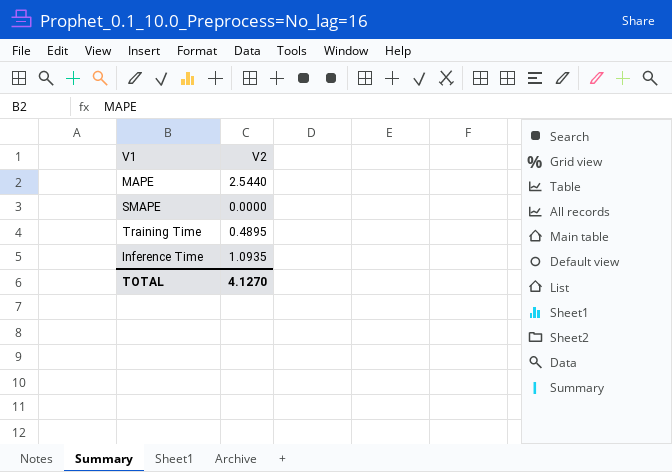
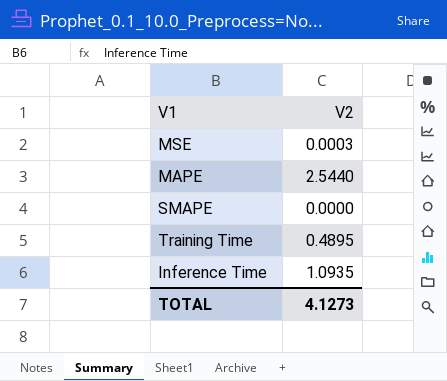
row MSE: none -> 0.0003
TOTAL | V2: 4.1270 -> 4.1273

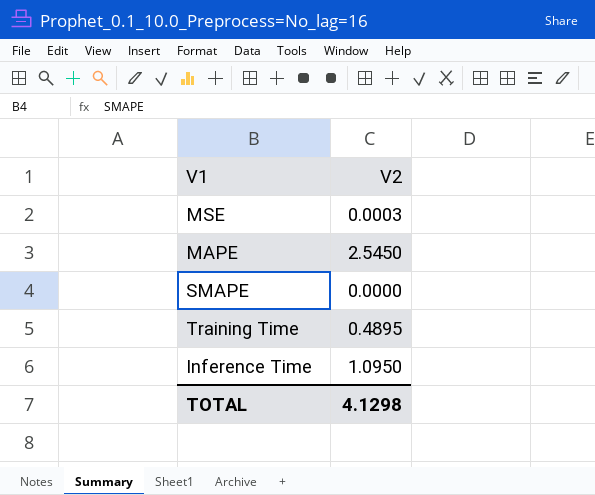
MAPE | V2: 2.5440 -> 2.5450
Inference Time | V2: 1.0935 -> 1.0950
TOTAL | V2: 4.1273 -> 4.1298

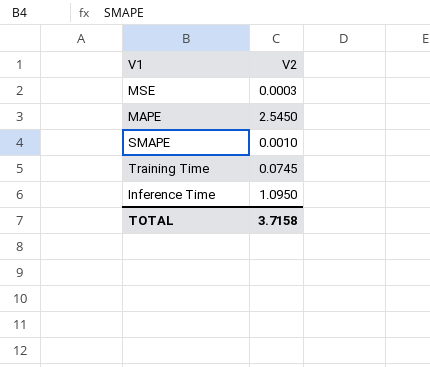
SMAPE | V2: 0.0000 -> 0.0010
Training Time | V2: 0.4895 -> 0.0745
TOTAL | V2: 4.1298 -> 3.7158

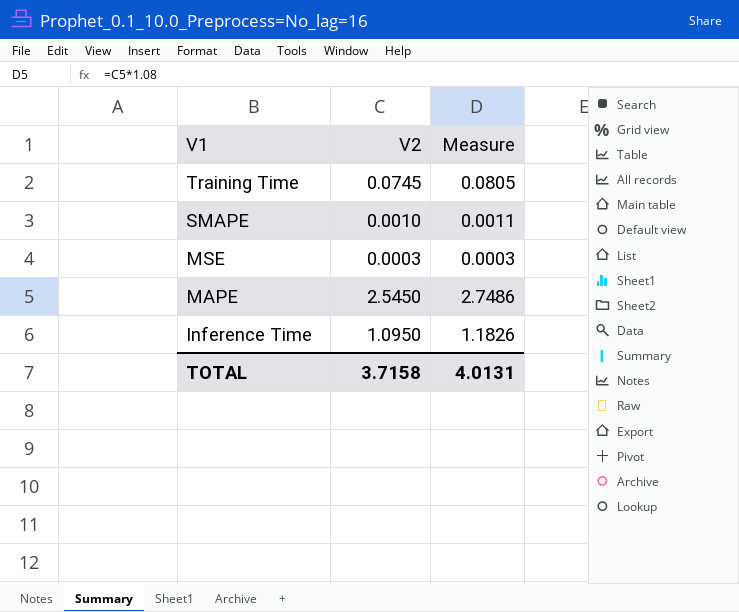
row order: none -> V1 descending
column Measure | formula: none -> [V2] * 1.08

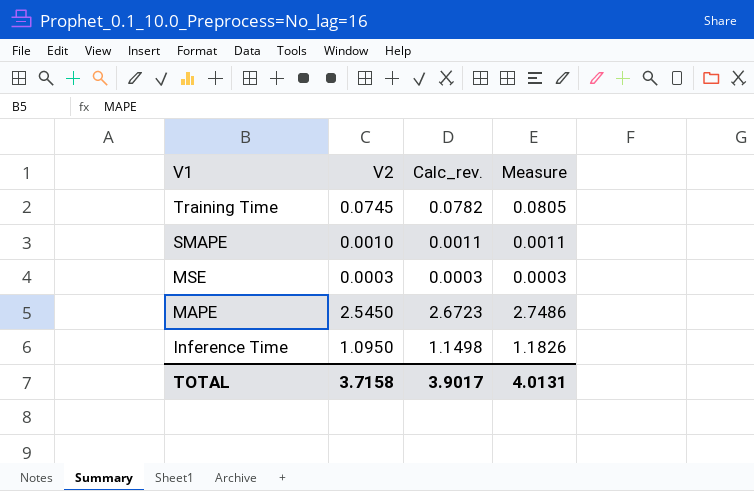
column Calc_rev. | formula: none -> [V2] * 1.05

